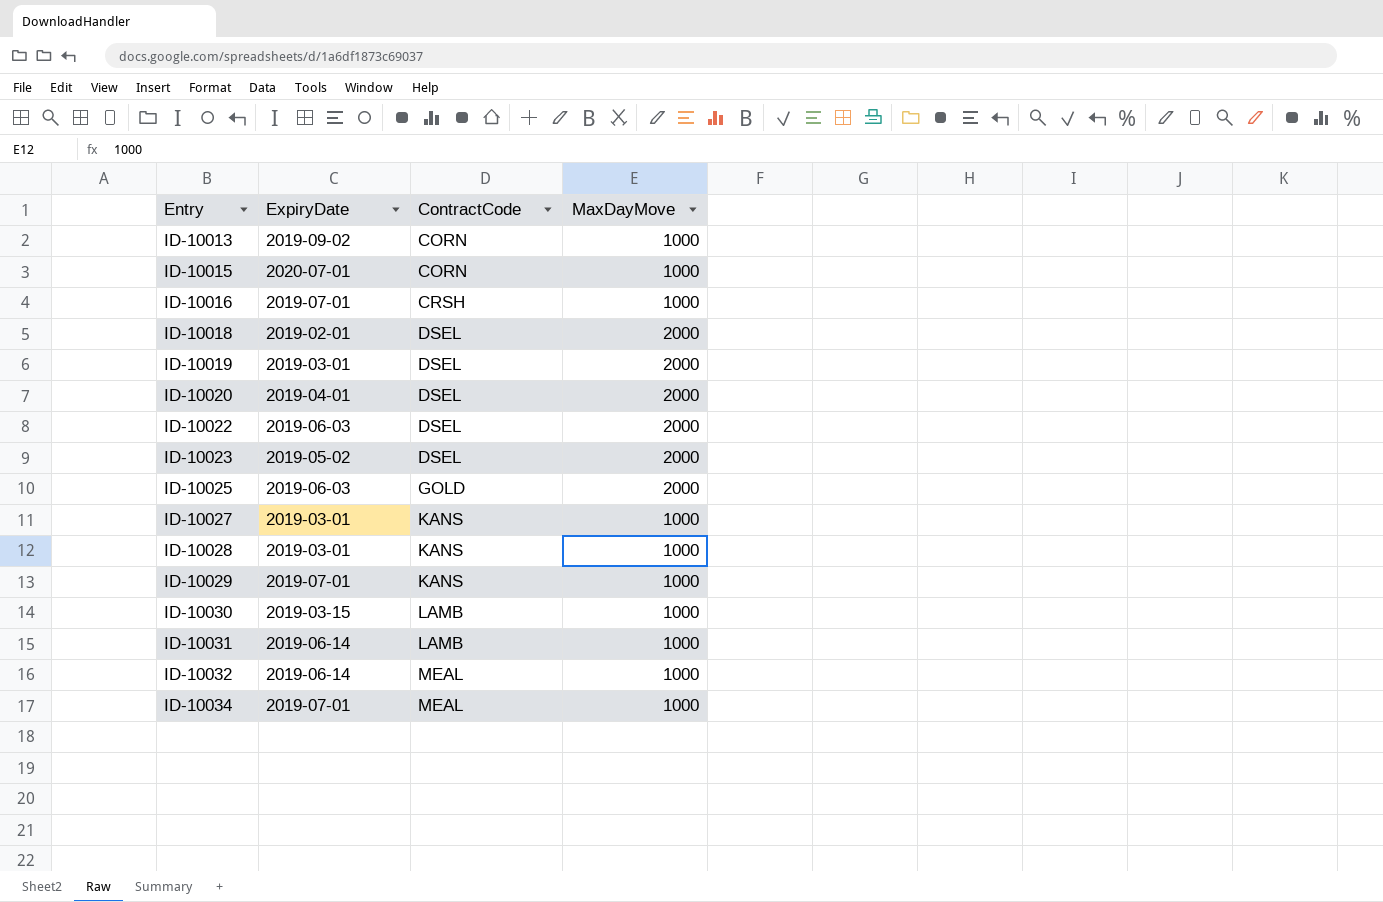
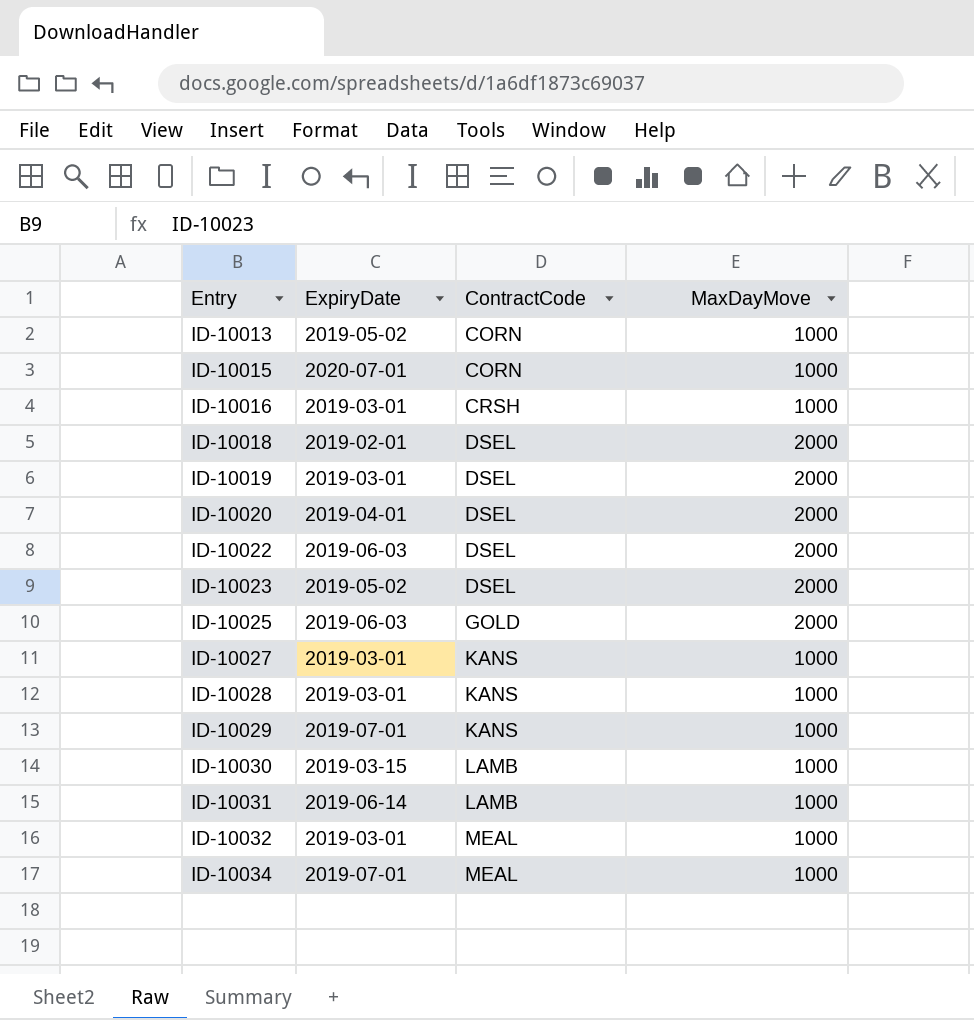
ID-10013 | ExpiryDate: 2019-09-02 -> 2019-05-02
ID-10016 | ExpiryDate: 2019-07-01 -> 2019-03-01
ID-10032 | ExpiryDate: 2019-06-14 -> 2019-03-01

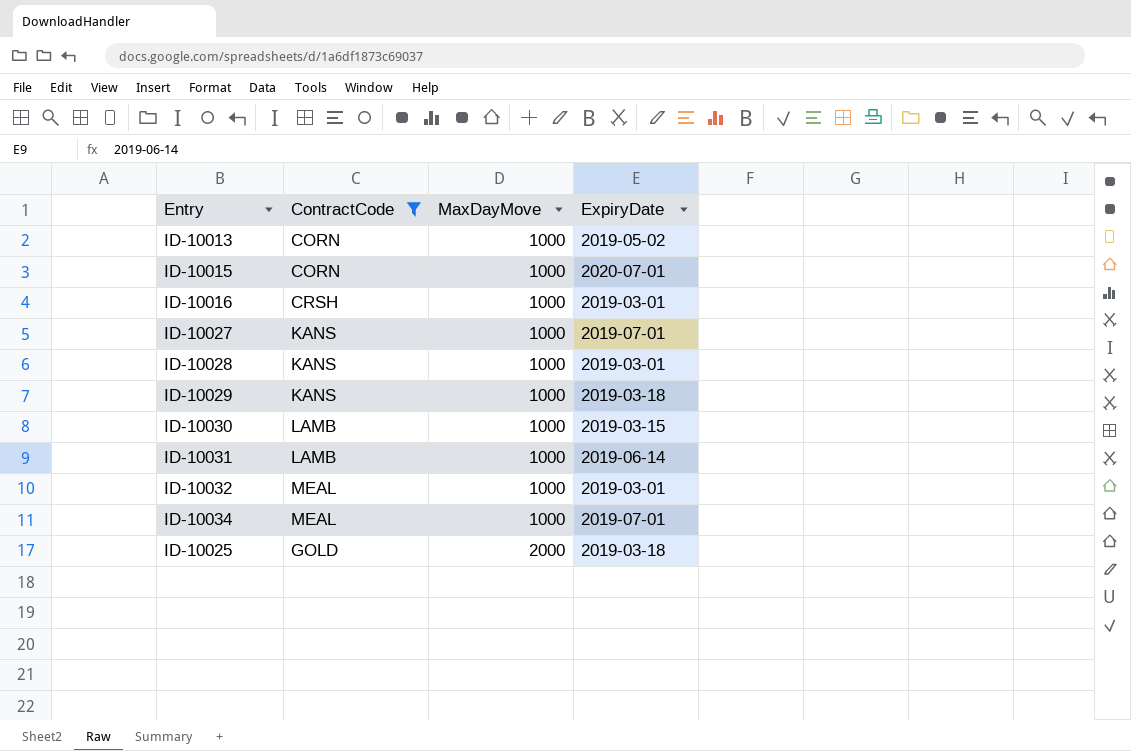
filter: none -> ContractCode != DSEL
row order: Entry ascending -> MaxDayMove ascending
column ExpiryDate | position: 2 -> 4
ID-10027 | ExpiryDate: 2019-03-01 -> 2019-07-01
ID-10029 | ExpiryDate: 2019-07-01 -> 2019-03-18
ID-10025 | ExpiryDate: 2019-06-03 -> 2019-03-18

